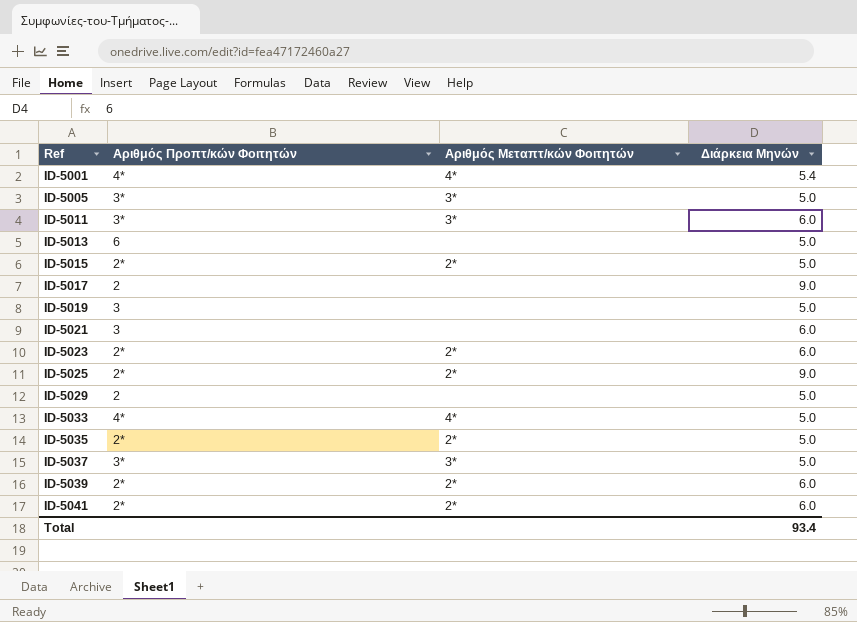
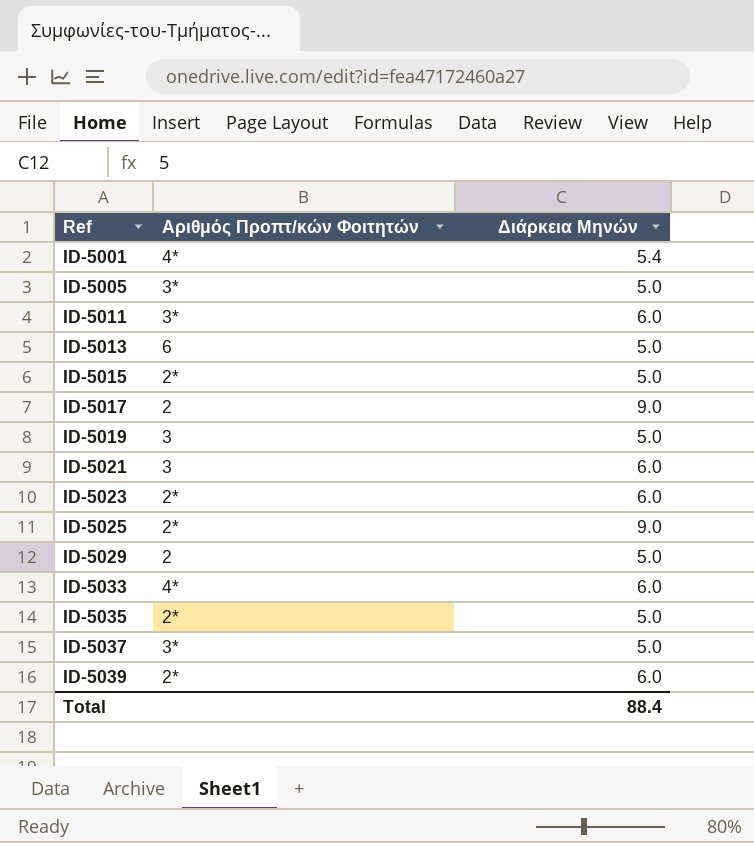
column Αριθμός Μεταπτ/κών Φοιτητών | position: 3 -> none
row ID-5041: 2* | 2* | 6.0 -> none
ID-5033 | Διάρκεια Μηνών: 5.0 -> 6.0
Total | Διάρκεια Μηνών: 93.4 -> 88.4

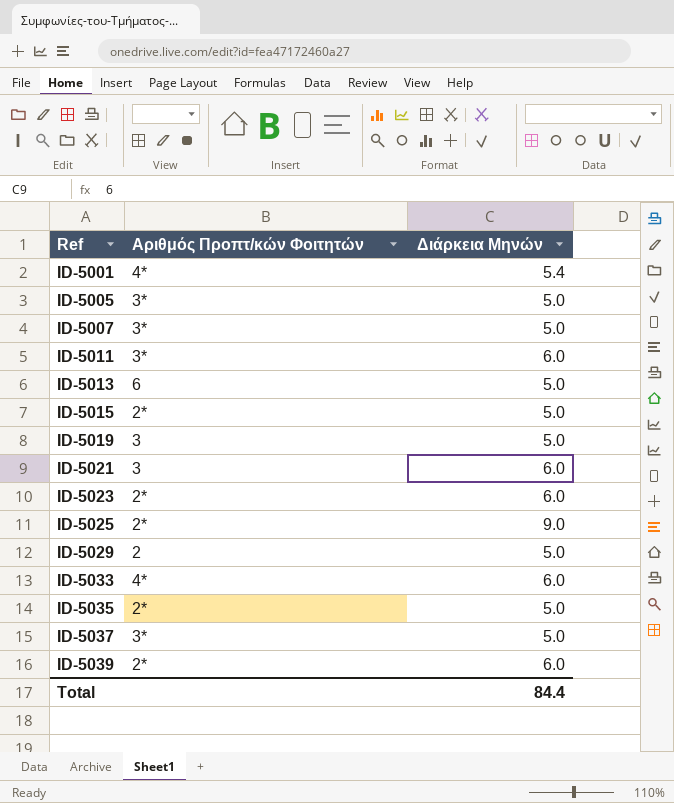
row ID-5017: 2 | 9.0 -> none
row ID-5007: none -> 3* | 5.0
Total | Διάρκεια Μηνών: 88.4 -> 84.4

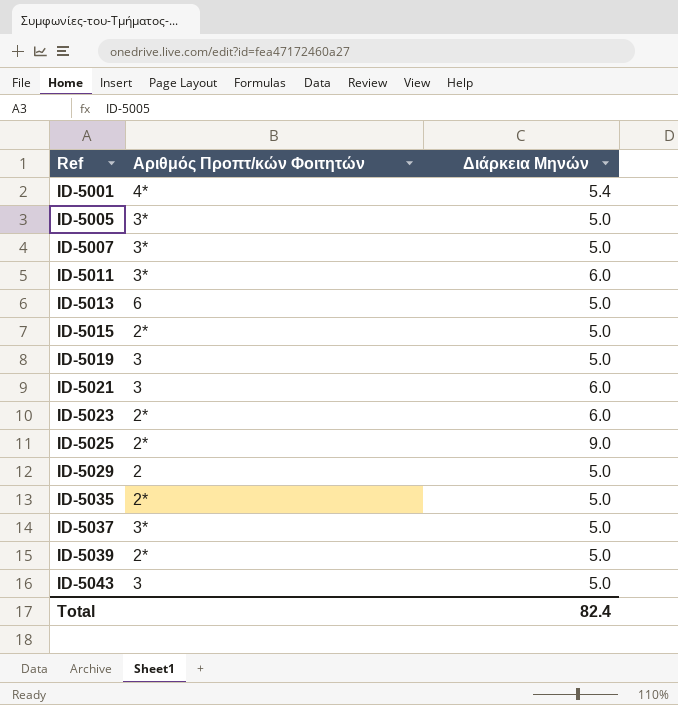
row ID-5033: 4* | 6.0 -> none
ID-5039 | Διάρκεια Μηνών: 6.0 -> 5.0
row ID-5043: none -> 3 | 5.0
Total | Διάρκεια Μηνών: 84.4 -> 82.4

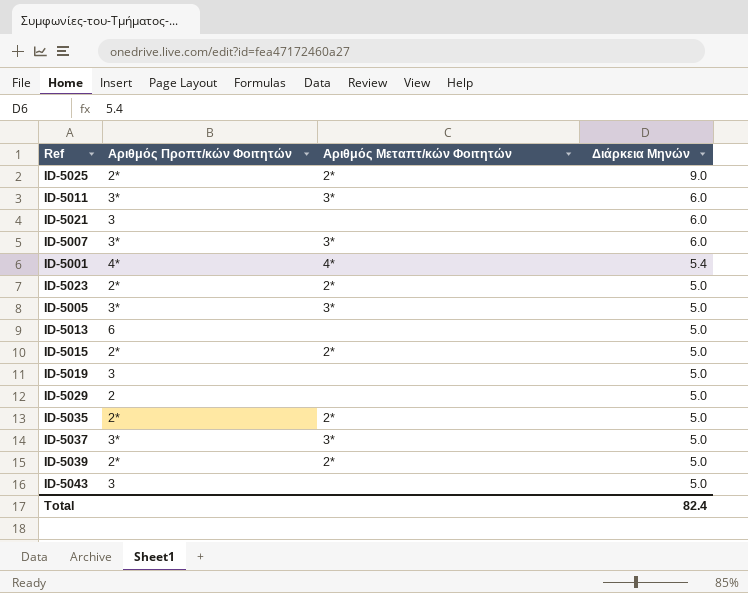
row order: Ref ascending -> Διάρκεια Μηνών descending
column Αριθμός Μεταπτ/κών Φοιτητών | position: none -> 3
ID-5007 | Διάρκεια Μηνών: 5.0 -> 6.0
ID-5023 | Διάρκεια Μηνών: 6.0 -> 5.0

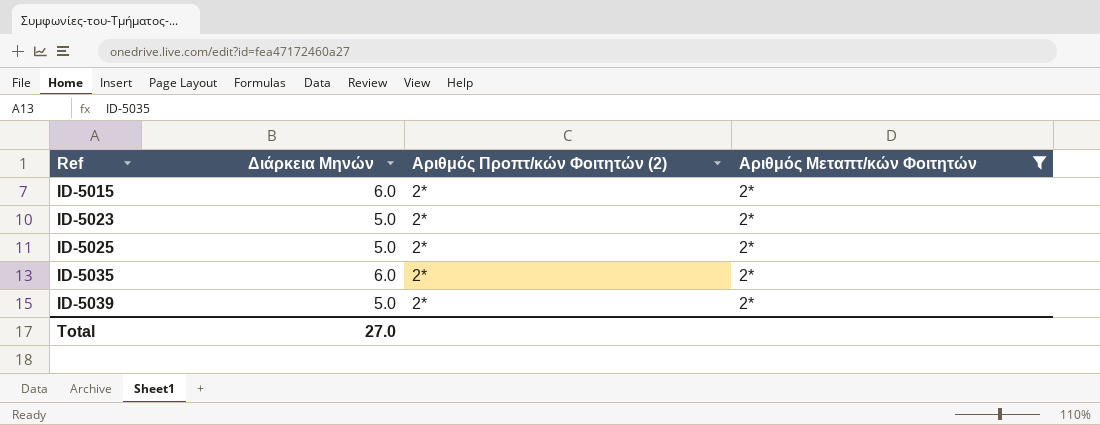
filter: none -> Αριθμός Μεταπτ/κών Φοιτητών = 2*
row order: Διάρκεια Μηνών descending -> Ref ascending
column Διάρκεια Μηνών | position: 4 -> 2
column name: Αριθμός Προπτ/κών Φοιτητών -> Αριθμός Προπτ/κών Φοιτητών (2)
ID-5015 | Διάρκεια Μηνών: 5.0 -> 6.0
ID-5025 | Διάρκεια Μηνών: 9.0 -> 5.0
ID-5035 | Διάρκεια Μηνών: 5.0 -> 6.0
Total | Διάρκεια Μηνών: 82.4 -> 27.0

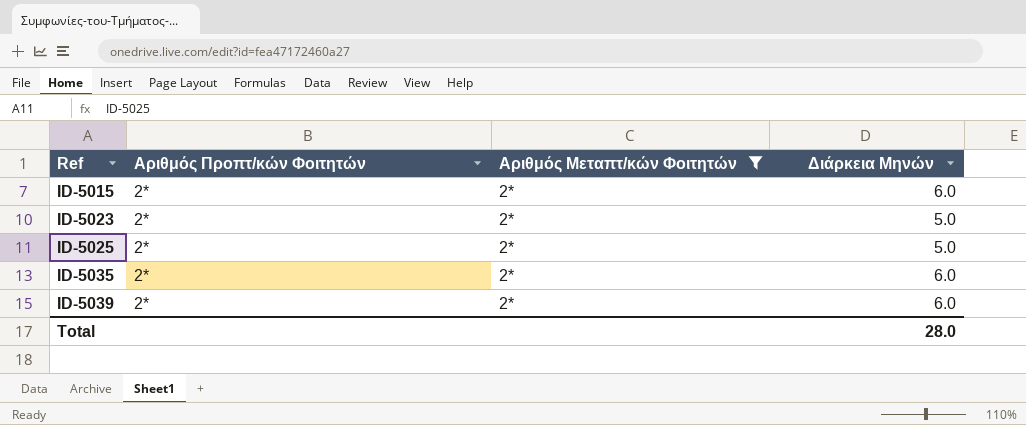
column name: Αριθμός Προπτ/κών Φοιτητών (2) -> Αριθμός Προπτ/κών Φοιτητών
column Διάρκεια Μηνών | position: 2 -> 4
ID-5039 | Διάρκεια Μηνών: 5.0 -> 6.0
Total | Διάρκεια Μηνών: 27.0 -> 28.0

